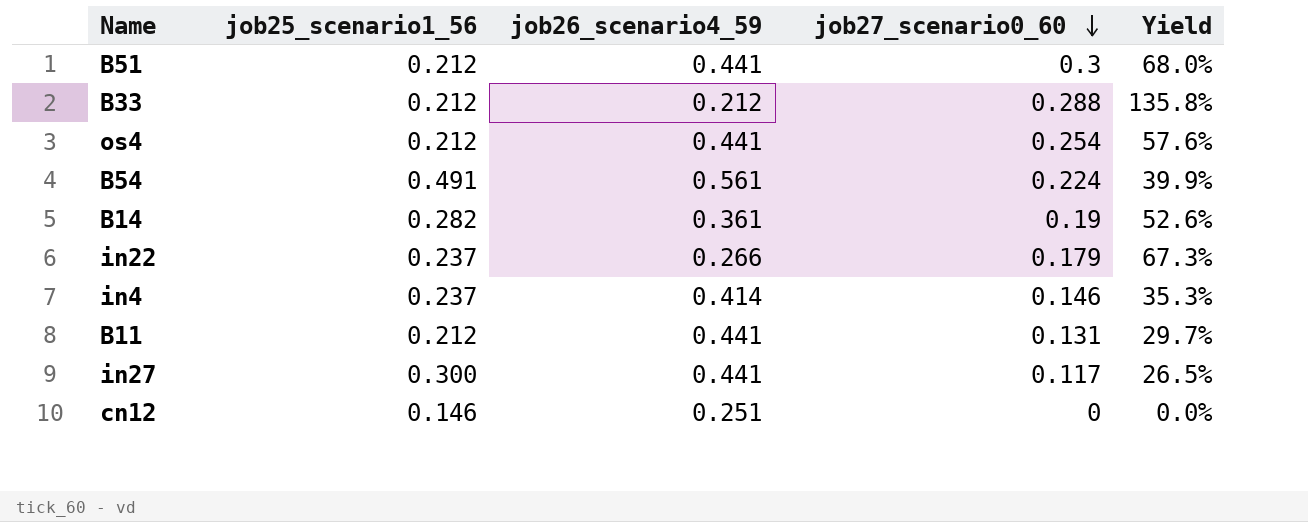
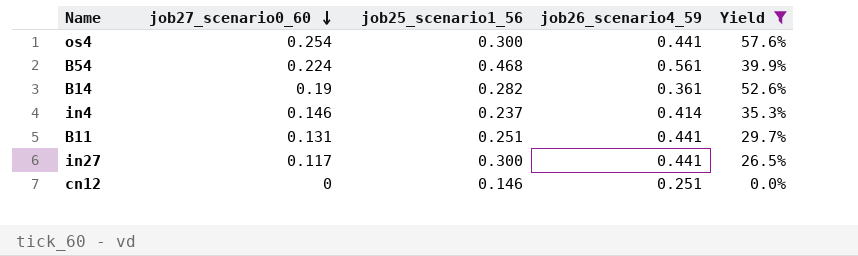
filter: none -> Yield <= 57.6%
column job27_scenario0_60 | position: 4 -> 2
os4 | job25_scenario1_56: 0.212 -> 0.300
B54 | job25_scenario1_56: 0.491 -> 0.468
B11 | job25_scenario1_56: 0.212 -> 0.251

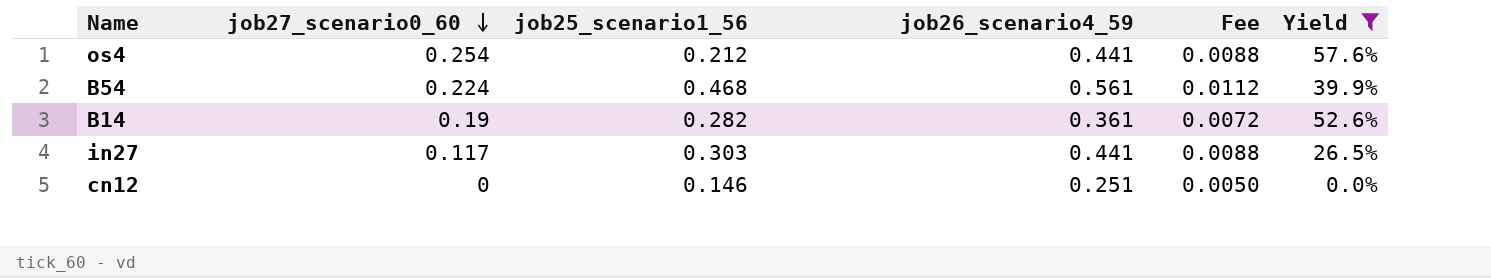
column Fee | formula: none -> [job26_scenario4_59] * 0.02
row in4: 0.146 | 0.237 | 0.414 | 35.3% -> none
row B11: 0.131 | 0.251 | 0.441 | 29.7% -> none
os4 | job25_scenario1_56: 0.300 -> 0.212
in27 | job25_scenario1_56: 0.300 -> 0.303

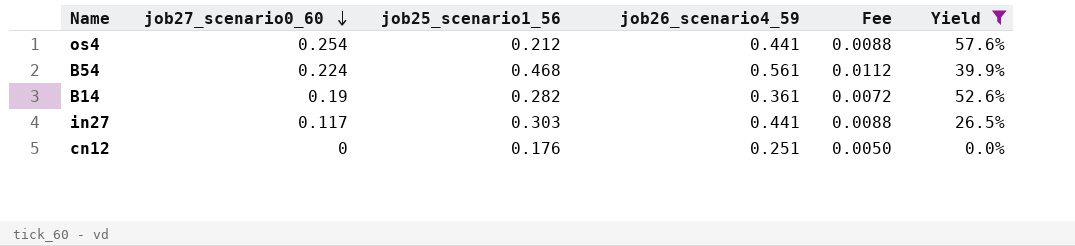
cn12 | job25_scenario1_56: 0.146 -> 0.176

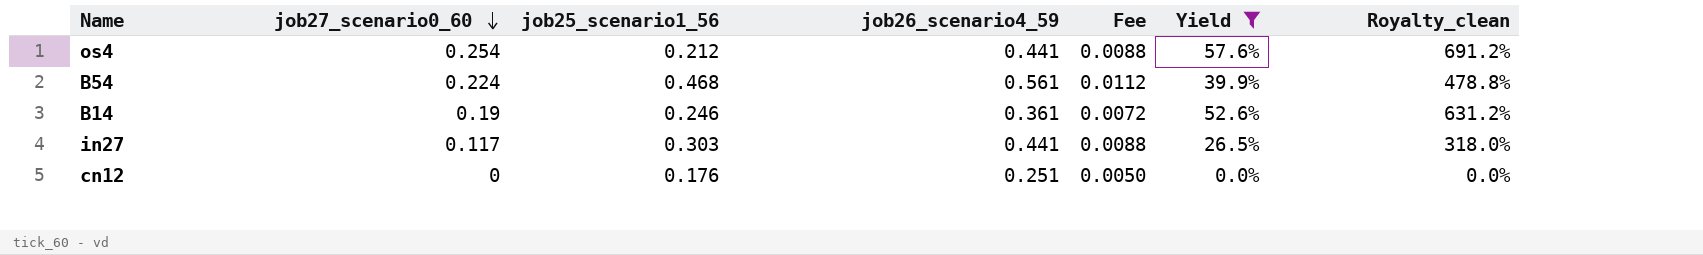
column Royalty_clean | formula: none -> [Yield] * 12
B14 | job25_scenario1_56: 0.282 -> 0.246

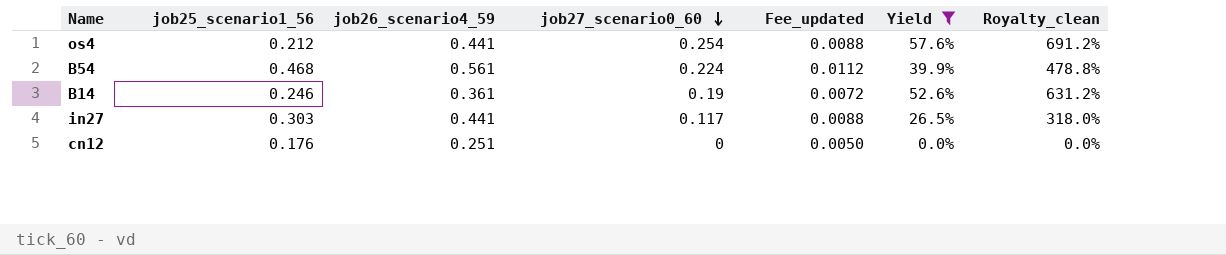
column job27_scenario0_60 | position: 2 -> 4
column name: Fee -> Fee_updated

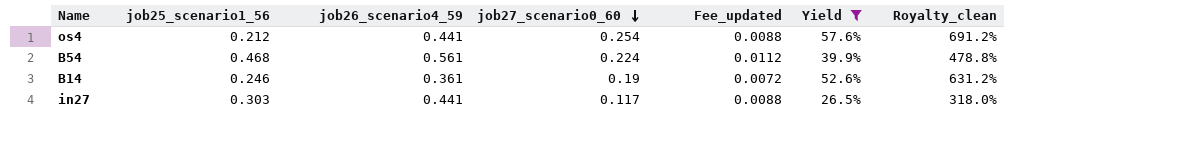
row cn12: 0.176 | 0.251 | 0 | 0.0050 | 0.0% | 0.0% -> none

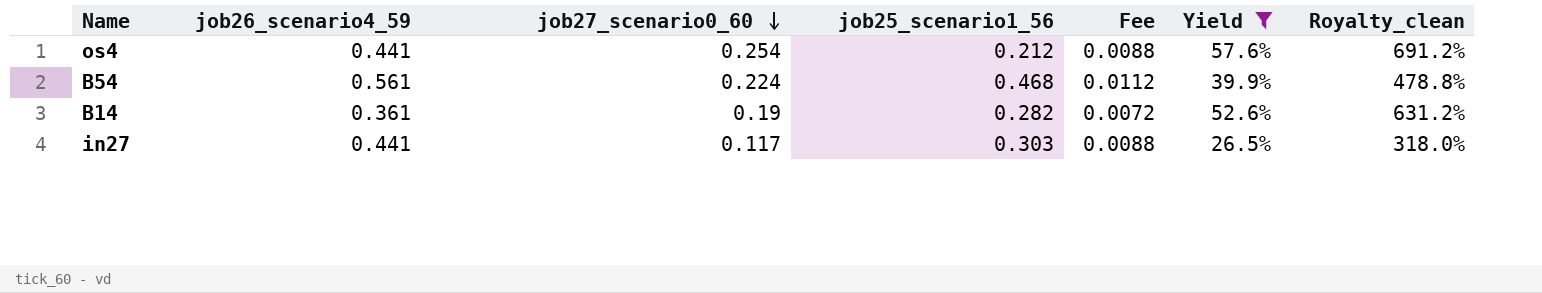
column job25_scenario1_56 | position: 2 -> 4
column name: Fee_updated -> Fee
B14 | job25_scenario1_56: 0.246 -> 0.282

